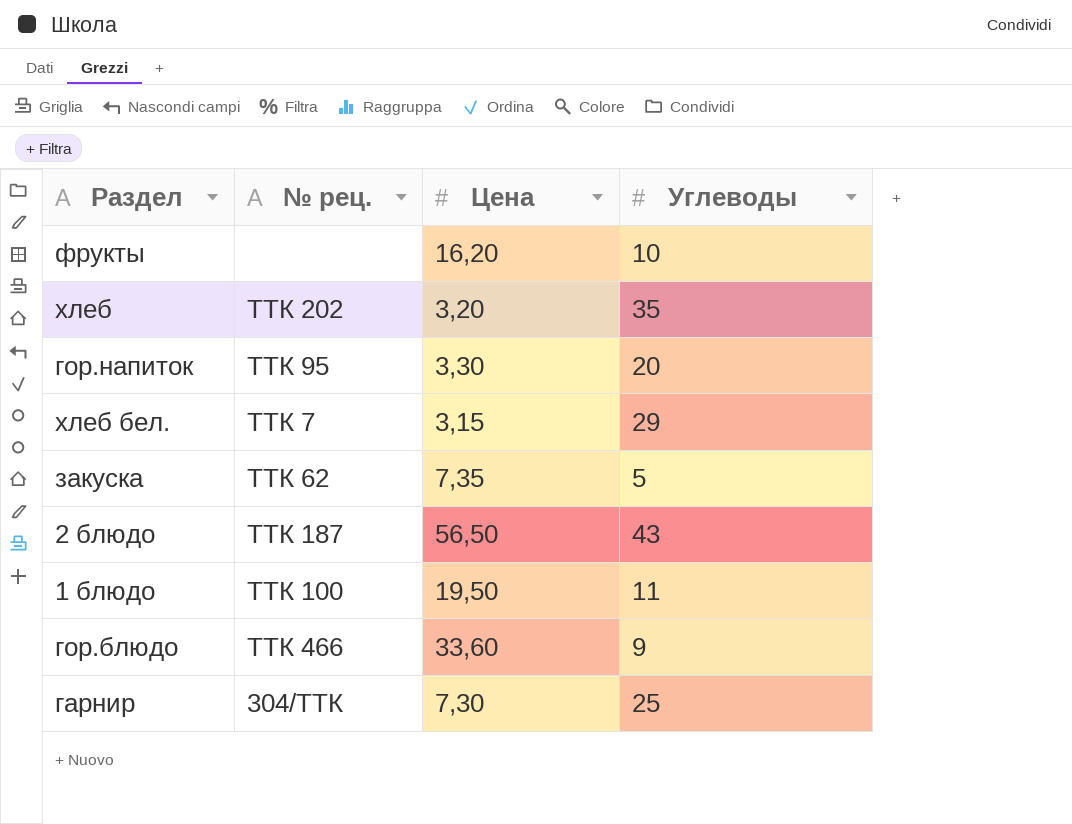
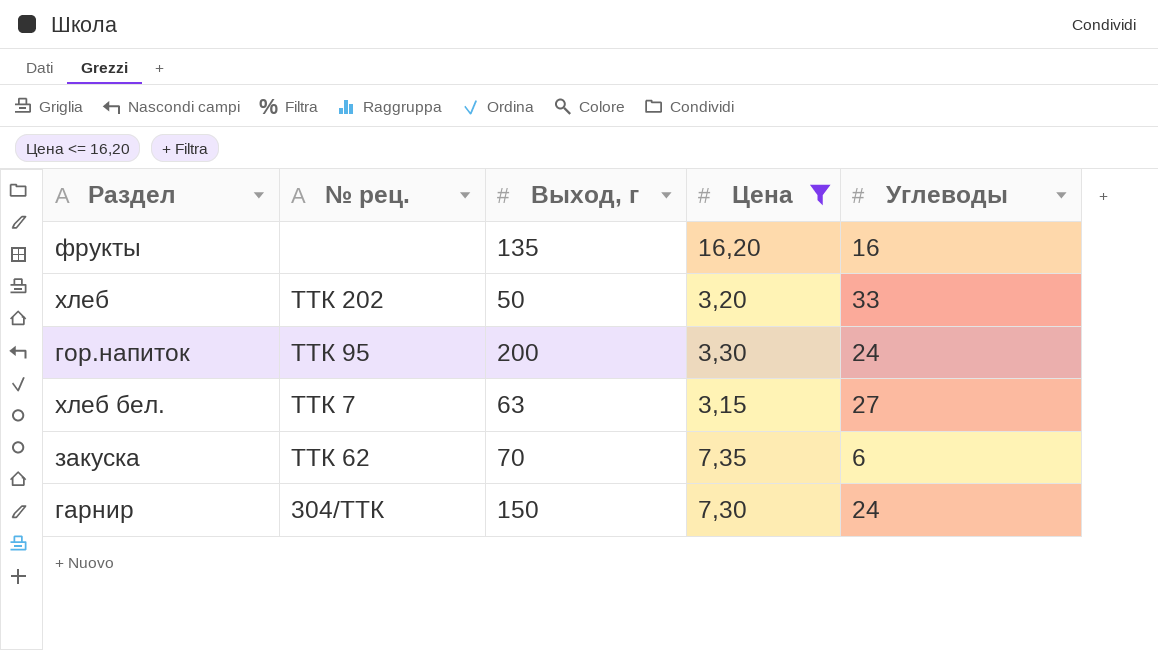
filter: none -> Цена <= 16,20
column Выход, г | position: none -> 3
фрукты | Углеводы: 10 -> 16
хлеб | Углеводы: 35 -> 33
гор.напиток | Углеводы: 20 -> 24
хлеб бел. | Углеводы: 29 -> 27
закуска | Углеводы: 5 -> 6
гарнир | Углеводы: 25 -> 24

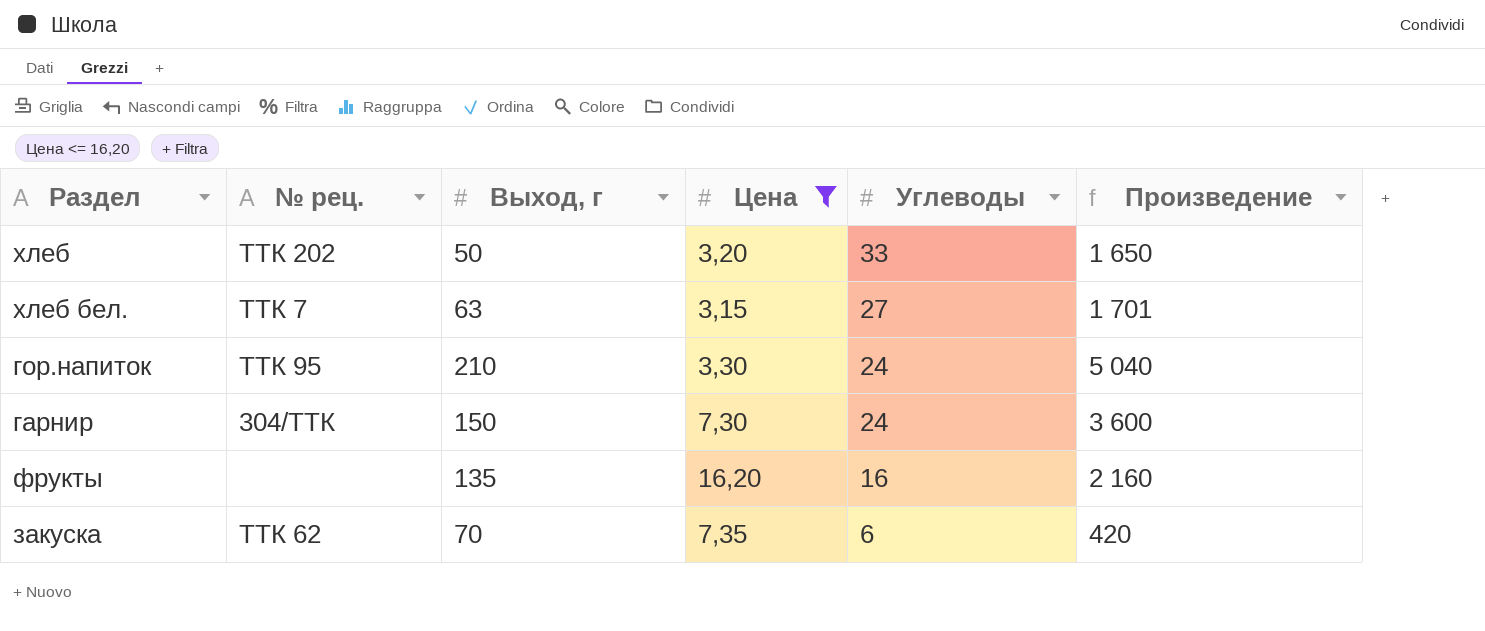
row order: none -> Углеводы descending
column Произведение | formula: none -> [Выход, г] * [Углеводы]
гор.напиток | Выход, г: 200 -> 210

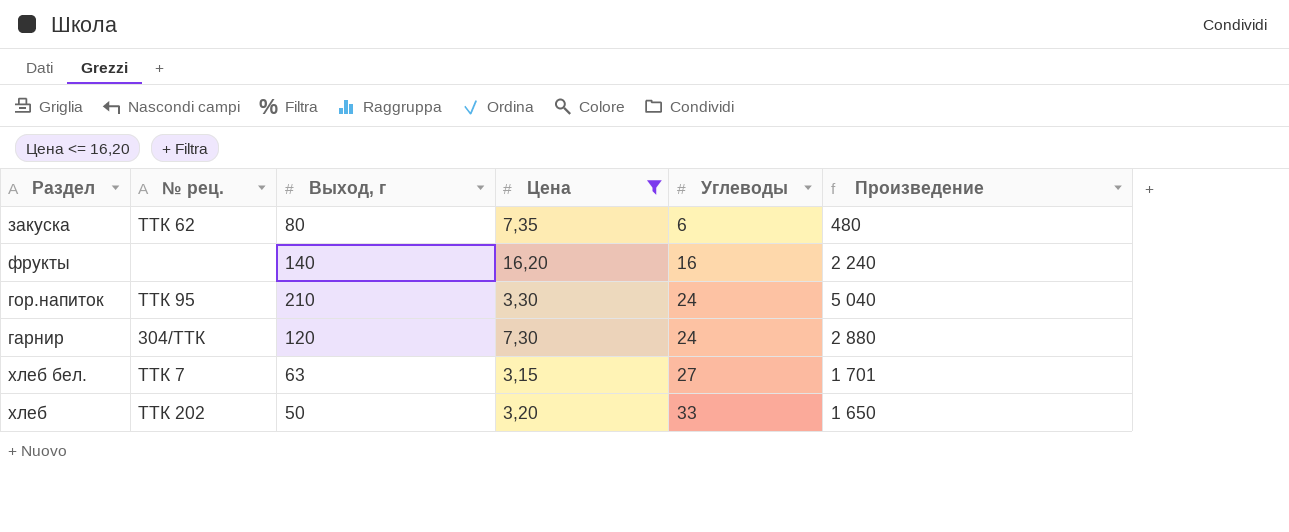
row order: Углеводы descending -> Углеводы ascending
закуска | Выход, г: 70 -> 80
закуска | Произведение: 420 -> 480
фрукты | Выход, г: 135 -> 140
фрукты | Произведение: 2 160 -> 2 240
гарнир | Выход, г: 150 -> 120
гарнир | Произведение: 3 600 -> 2 880

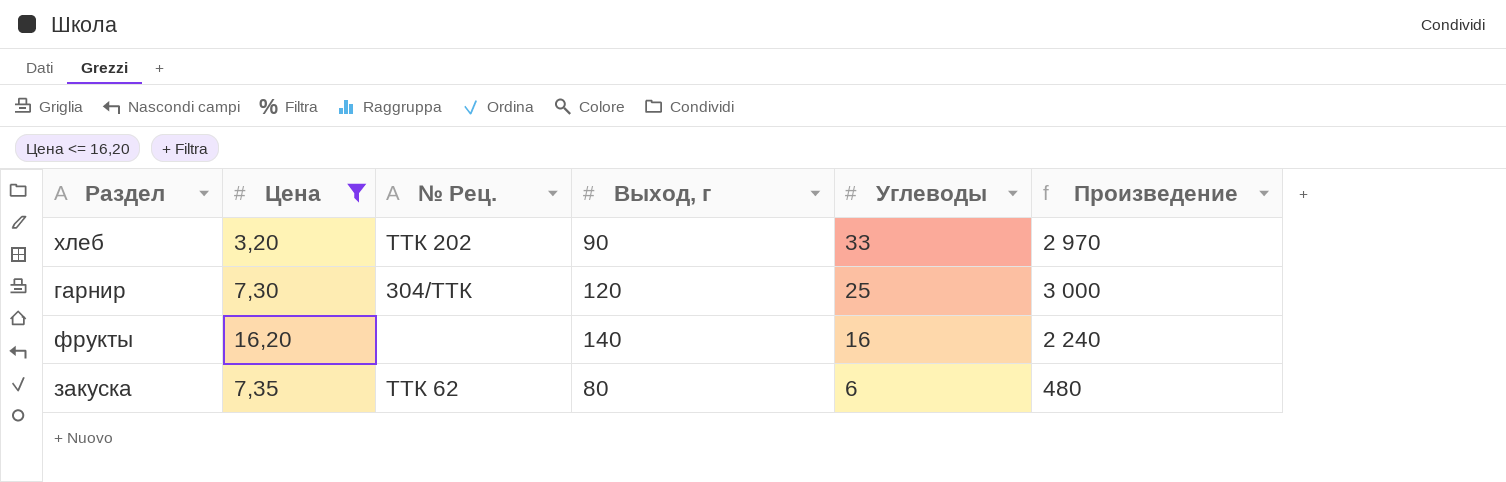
row order: Углеводы ascending -> Углеводы descending
column Цена | position: 4 -> 2
column name: № рец. -> № Рец.
row гор.напиток: ТТК 95 | 210 | 3,30 | 24 | 5 040 -> none
row хлеб бел.: ТТК 7 | 63 | 3,15 | 27 | 1 701 -> none
хлеб | Выход, г: 50 -> 90
хлеб | Произведение: 1 650 -> 2 970
гарнир | Углеводы: 24 -> 25
гарнир | Произведение: 2 880 -> 3 000

